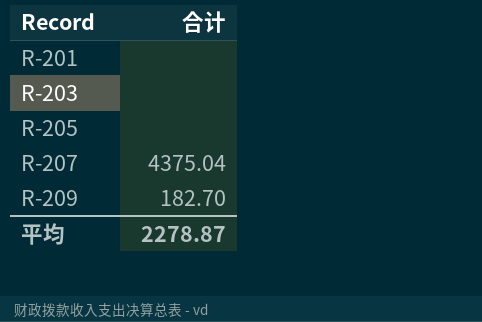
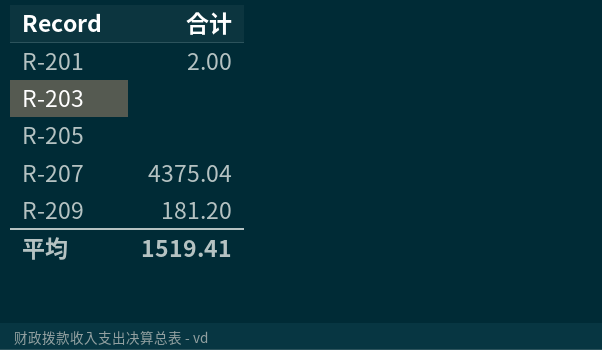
R-201 | 合计: none -> 2.00
R-209 | 合计: 182.70 -> 181.20
平均 | 合计: 2278.87 -> 1519.41

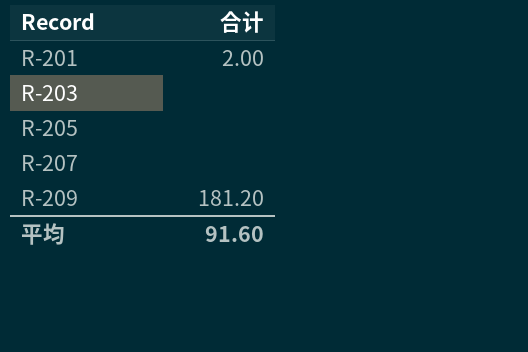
R-207 | 合计: 4375.04 -> none
平均 | 合计: 1519.41 -> 91.60

